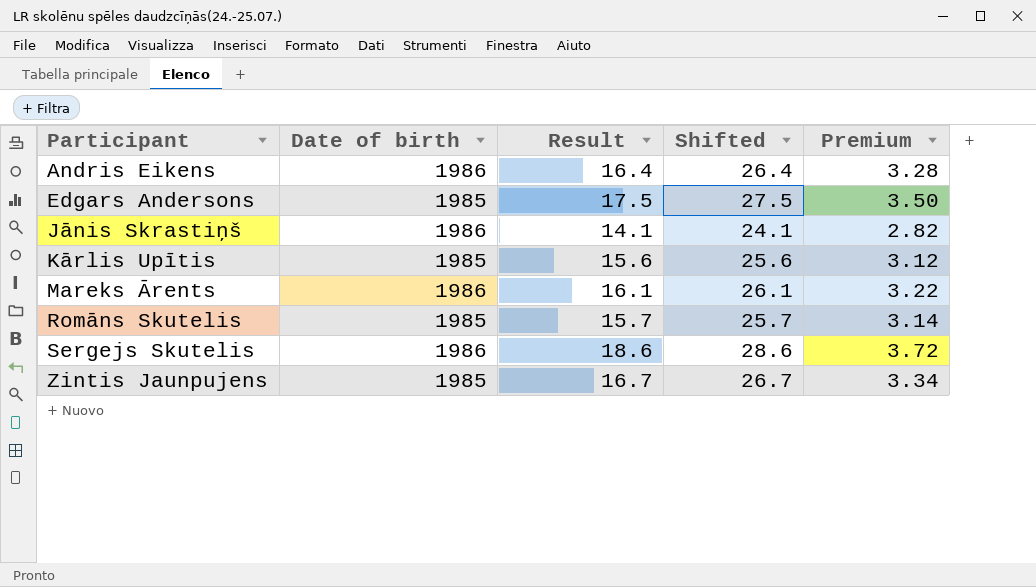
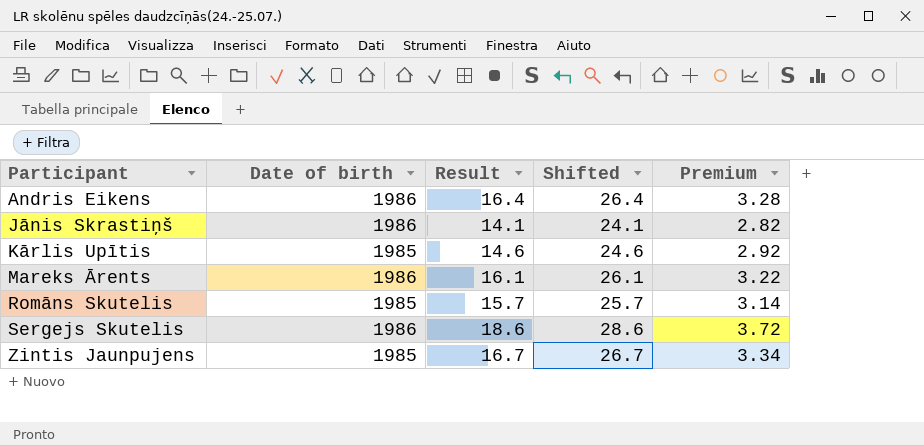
row Edgars Andersons: 1985 | 17.5 | 27.5 | 3.50 -> none
Kārlis Upītis | Result: 15.6 -> 14.6
Kārlis Upītis | Shifted: 25.6 -> 24.6
Kārlis Upītis | Premium: 3.12 -> 2.92

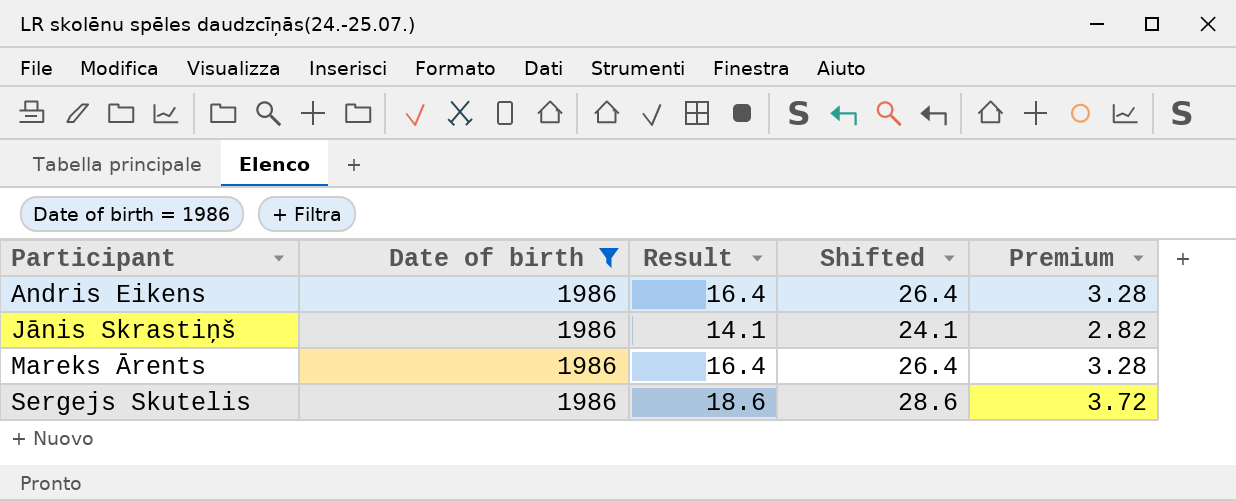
filter: none -> Date of birth = 1986
Mareks Ārents | Result: 16.1 -> 16.4
Mareks Ārents | Shifted: 26.1 -> 26.4
Mareks Ārents | Premium: 3.22 -> 3.28

